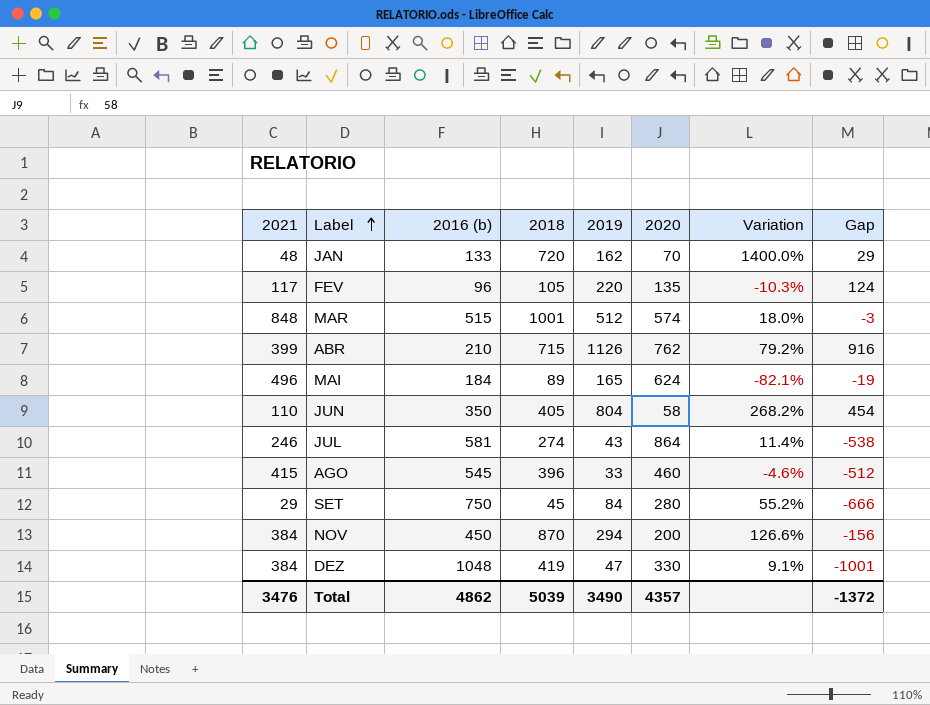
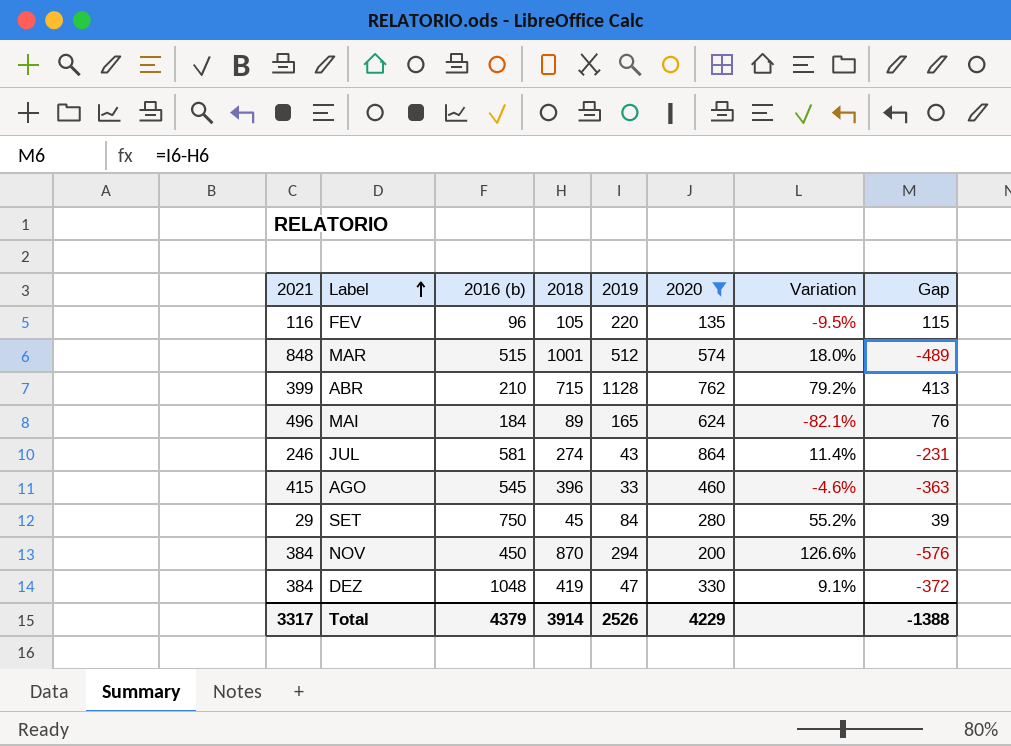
filter: none -> 2020 >= 135
column Gap | formula: [2019] - [2016 (b)] -> [2019] - [2018]
FEV | 2021: 117 -> 116
FEV | Variation: -10.3% -> -9.5%
ABR | 2019: 1126 -> 1128
Total | 2021: 3476 -> 3317
Total | 2016 (b): 4862 -> 4379
Total | 2018: 5039 -> 3914
Total | 2019: 3490 -> 2526
Total | 2020: 4357 -> 4229
Total | Gap: -1372 -> -1388

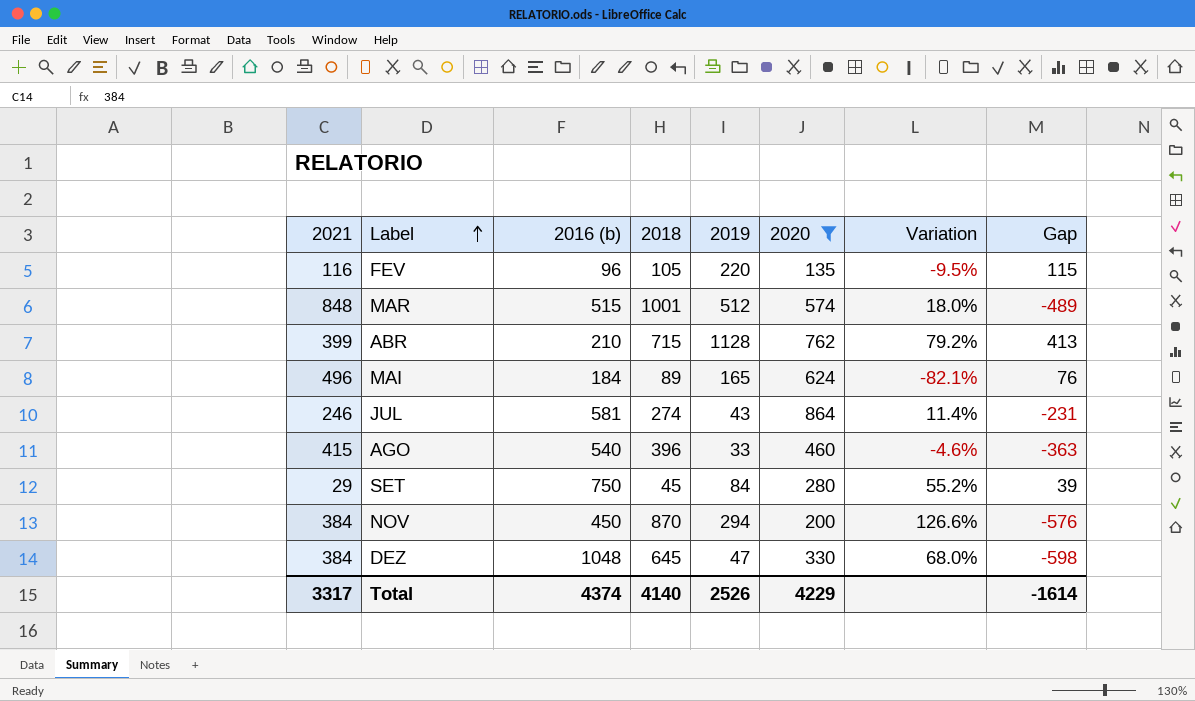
AGO | 2016 (b): 545 -> 540
DEZ | 2018: 419 -> 645
DEZ | Variation: 9.1% -> 68.0%
DEZ | Gap: -372 -> -598
Total | 2016 (b): 4379 -> 4374
Total | 2018: 3914 -> 4140
Total | Gap: -1388 -> -1614

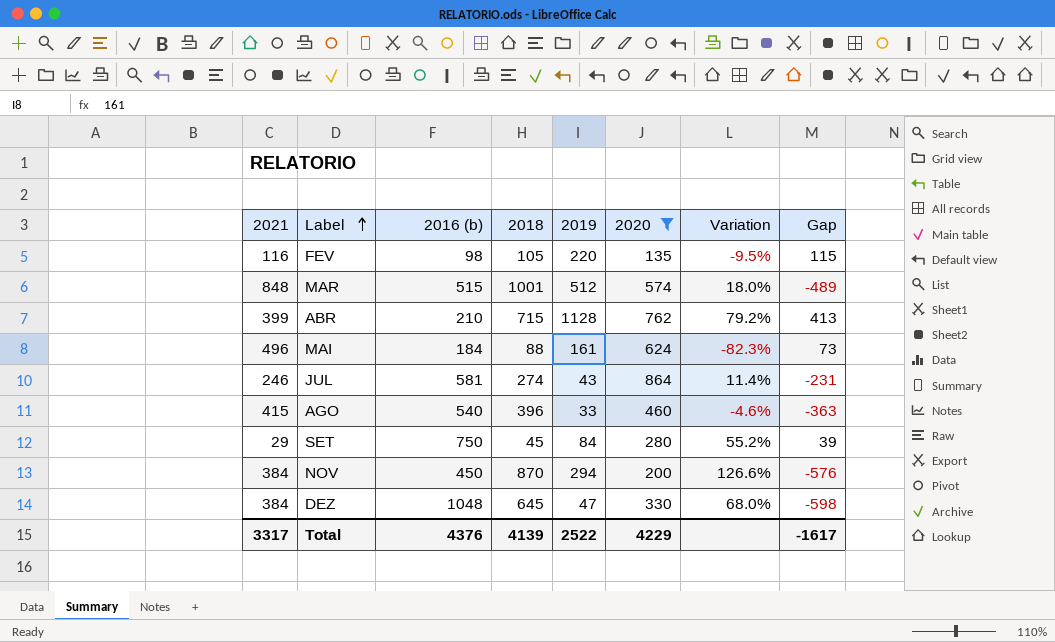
FEV | 2016 (b): 96 -> 98
MAI | 2018: 89 -> 88
MAI | 2019: 165 -> 161
MAI | Variation: -82.1% -> -82.3%
MAI | Gap: 76 -> 73
Total | 2016 (b): 4374 -> 4376
Total | 2018: 4140 -> 4139
Total | 2019: 2526 -> 2522
Total | Gap: -1614 -> -1617

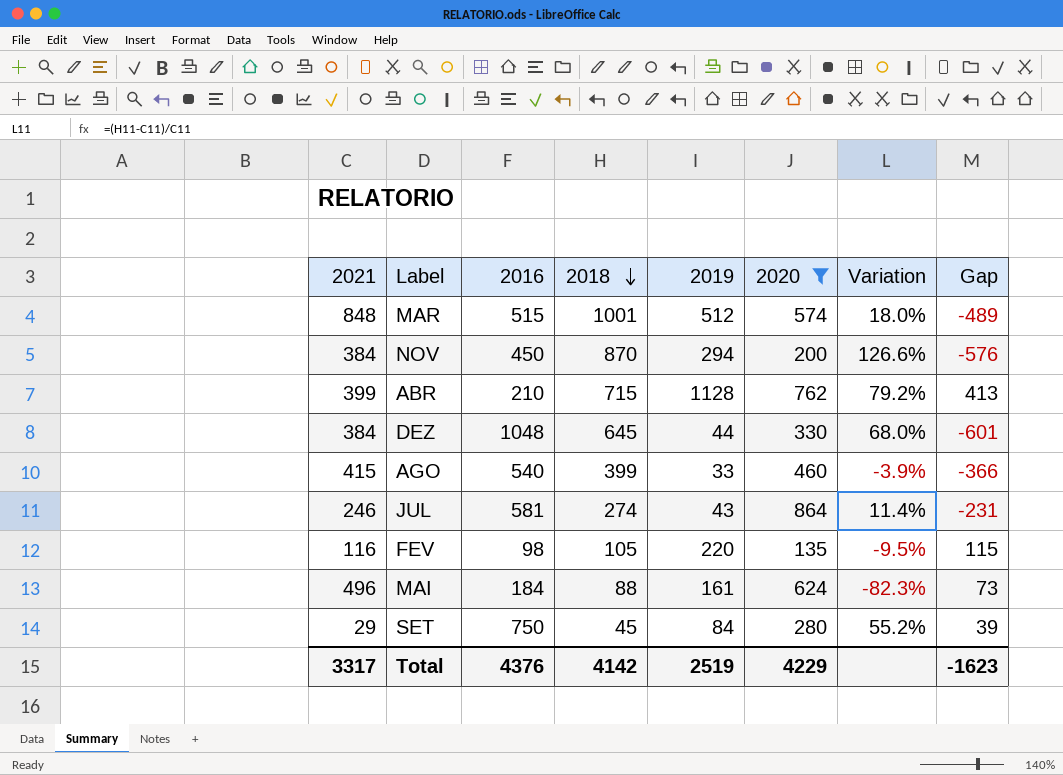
row order: Label ascending -> 2018 descending
column name: 2016 (b) -> 2016
DEZ | 2019: 47 -> 44
DEZ | Gap: -598 -> -601
AGO | 2018: 396 -> 399
AGO | Variation: -4.6% -> -3.9%
AGO | Gap: -363 -> -366
Total | 2018: 4139 -> 4142
Total | 2019: 2522 -> 2519
Total | Gap: -1617 -> -1623

